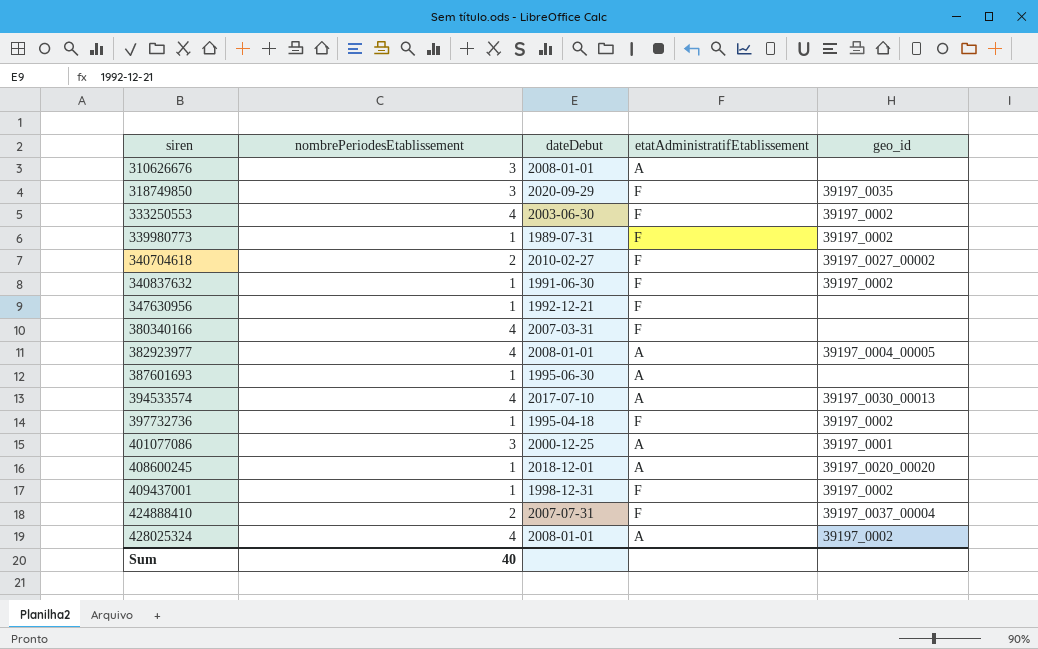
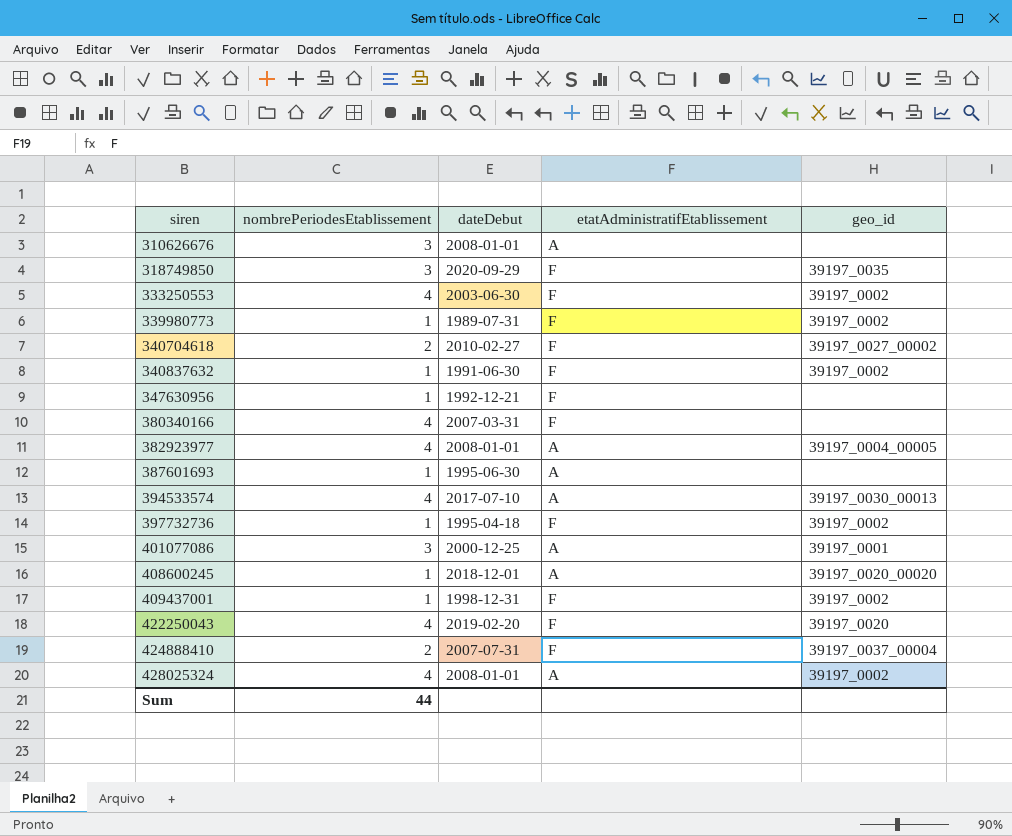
row 422250043: none -> 4 | 2019-02-20 | F | 39197_0020
Sum | nombrePeriodesEtablissement: 40 -> 44

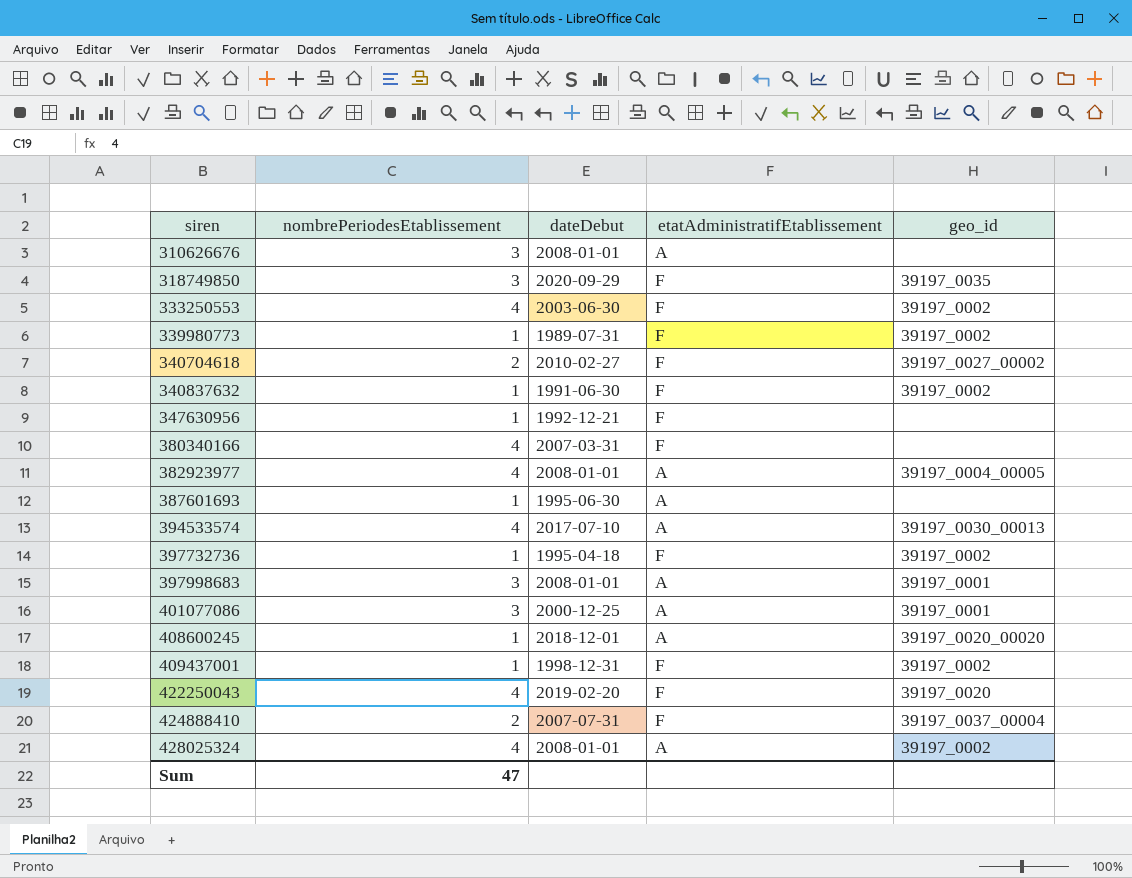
row 397998683: none -> 3 | 2008-01-01 | A | 39197_0001
Sum | nombrePeriodesEtablissement: 44 -> 47

